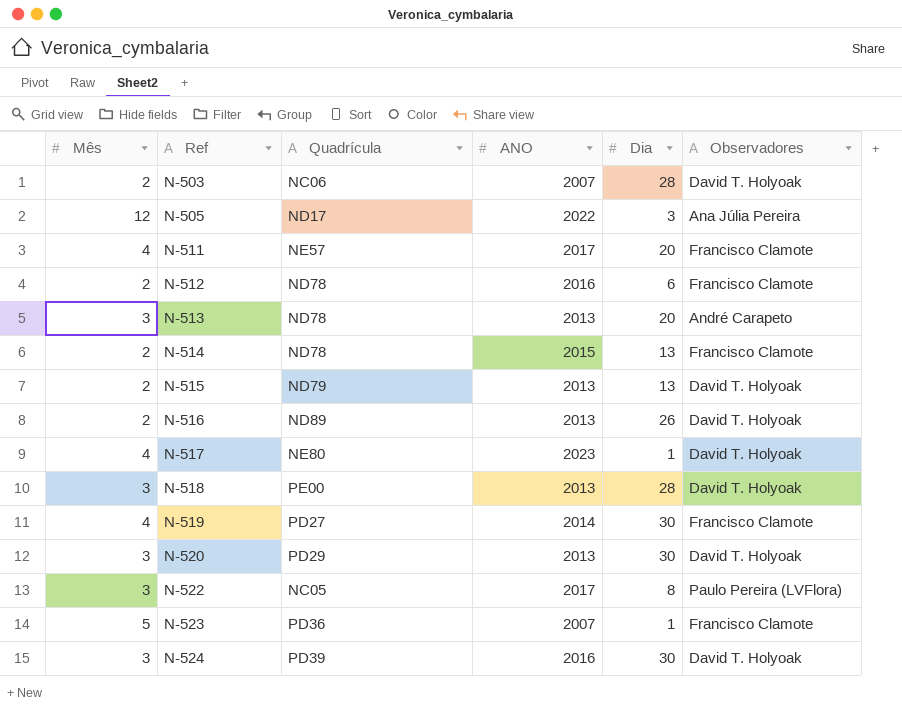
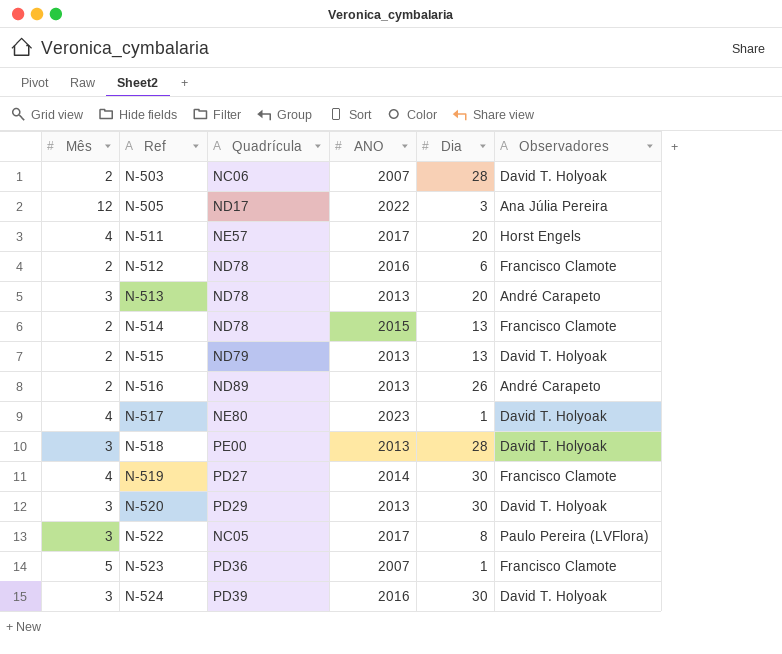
N-511 | Observadores: Francisco Clamote -> Horst Engels
N-516 | Observadores: David T. Holyoak -> André Carapeto

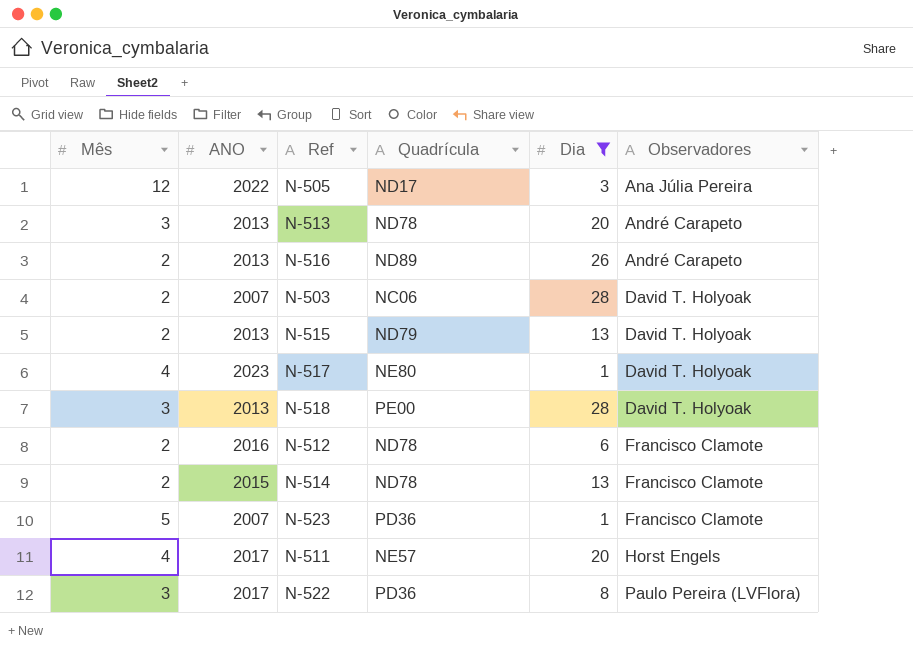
filter: none -> Dia != 30
row order: Ref ascending -> Observadores ascending
column ANO | position: 4 -> 2
N-522 | Quadrícula: NC05 -> PD36

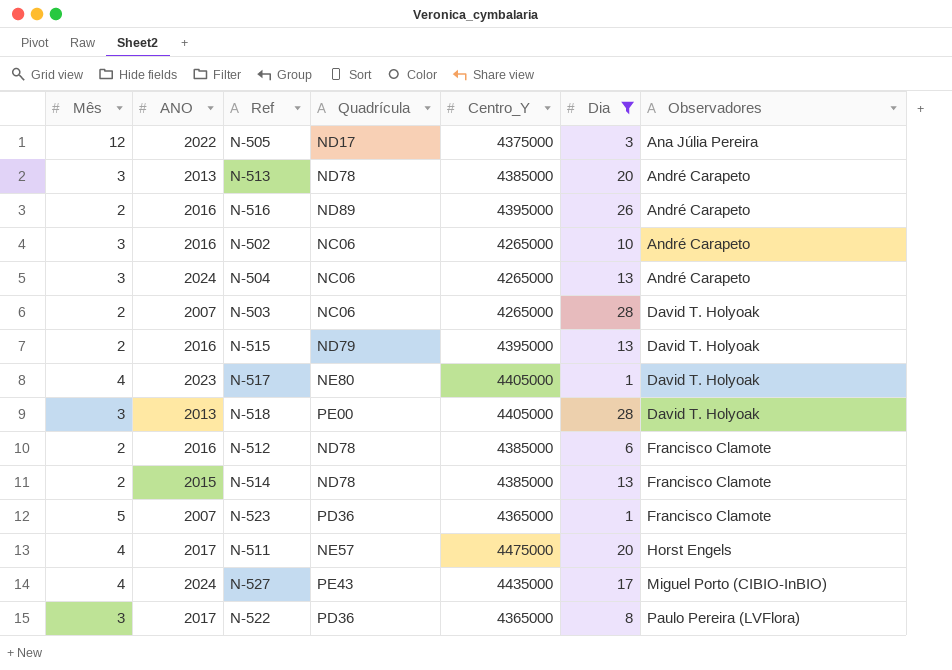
column Centro_Y | position: none -> 5
N-516 | ANO: 2013 -> 2016
row N-502: none -> 3 | 2016 | NC06 | 4265000 | 10 | André Carapeto
row N-504: none -> 3 | 2024 | NC06 | 4265000 | 13 | André Carapeto
N-515 | ANO: 2013 -> 2016
row N-527: none -> 4 | 2024 | PE43 | 4435000 | 17 | Miguel Porto (CIBIO-InBIO)

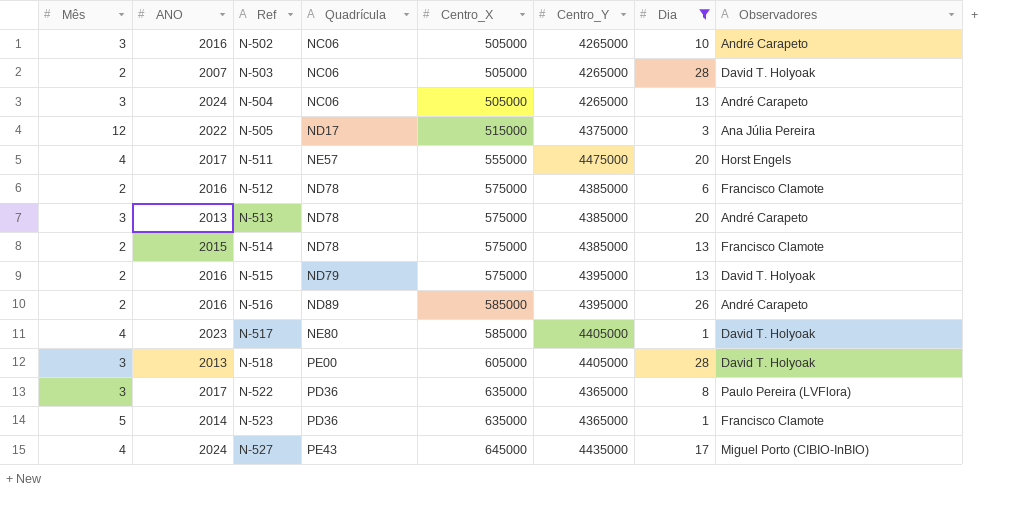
row order: Observadores ascending -> Ref ascending
column Centro_X | position: none -> 5
N-523 | ANO: 2007 -> 2014

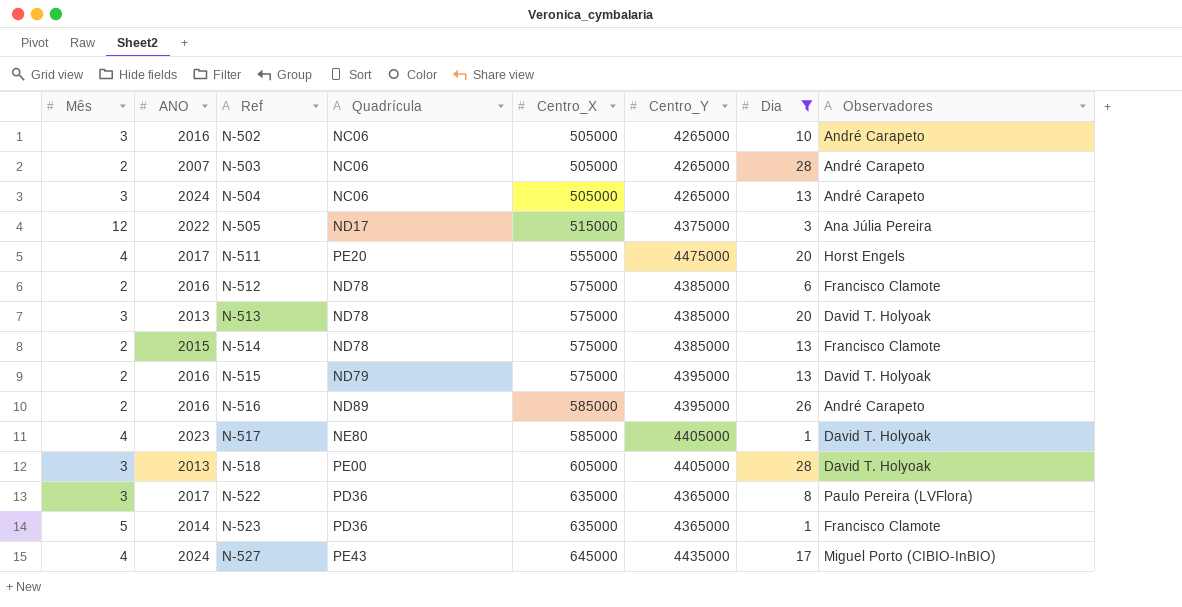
N-503 | Observadores: David T. Holyoak -> André Carapeto
N-511 | Quadrícula: NE57 -> PE20
N-513 | Observadores: André Carapeto -> David T. Holyoak

